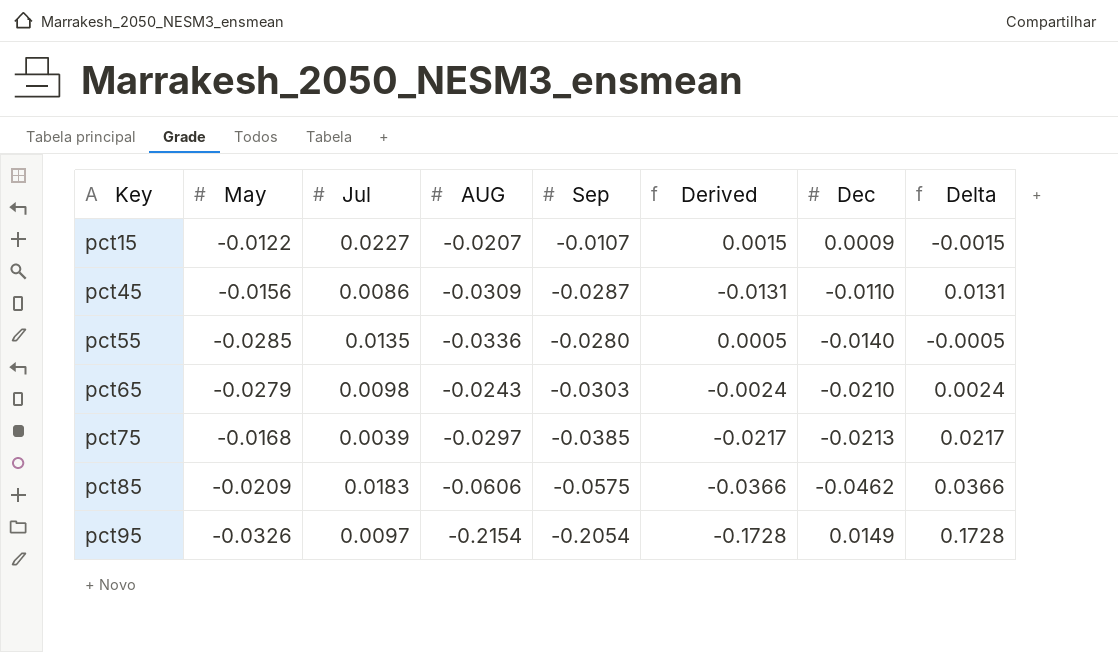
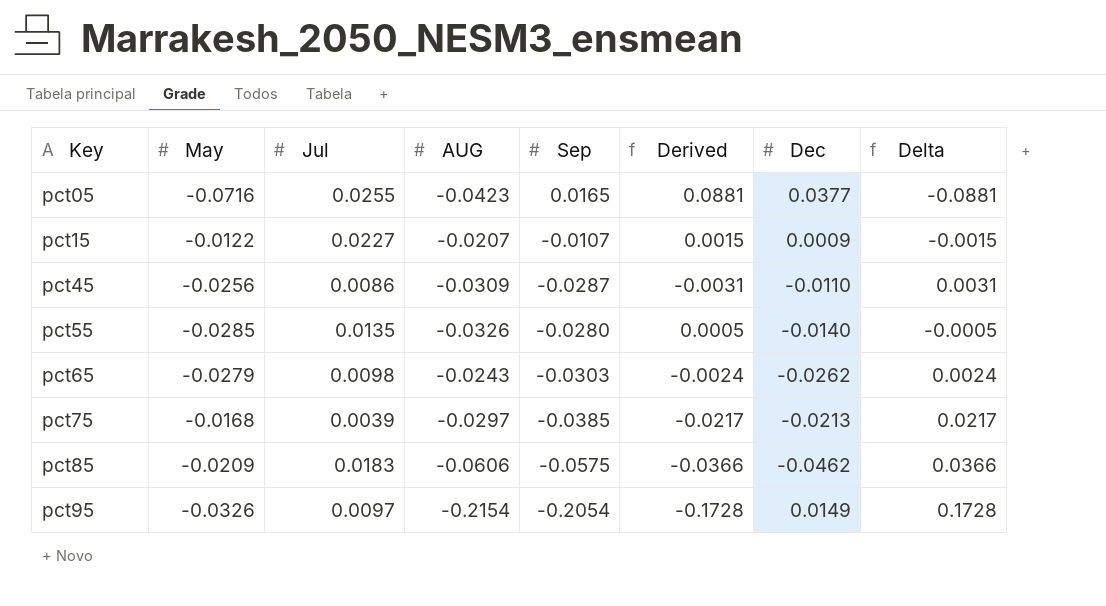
row pct05: none -> -0.0716 | 0.0255 | -0.0423 | 0.0165 | 0.0881 | 0.0377 | -0.0881
pct45 | May: -0.0156 -> -0.0256
pct45 | Derived: -0.0131 -> -0.0031
pct45 | Delta: 0.0131 -> 0.0031
pct55 | AUG: -0.0336 -> -0.0326
pct65 | Dec: -0.0210 -> -0.0262

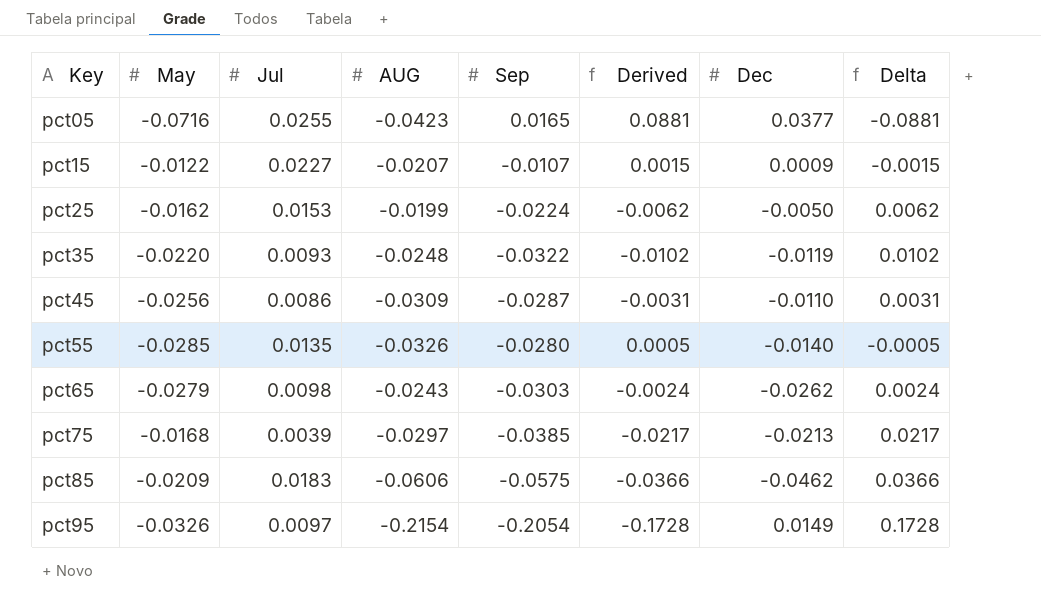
row pct25: none -> -0.0162 | 0.0153 | -0.0199 | -0.0224 | -0.0062 | -0.0050 | 0.0062
row pct35: none -> -0.0220 | 0.0093 | -0.0248 | -0.0322 | -0.0102 | -0.0119 | 0.0102

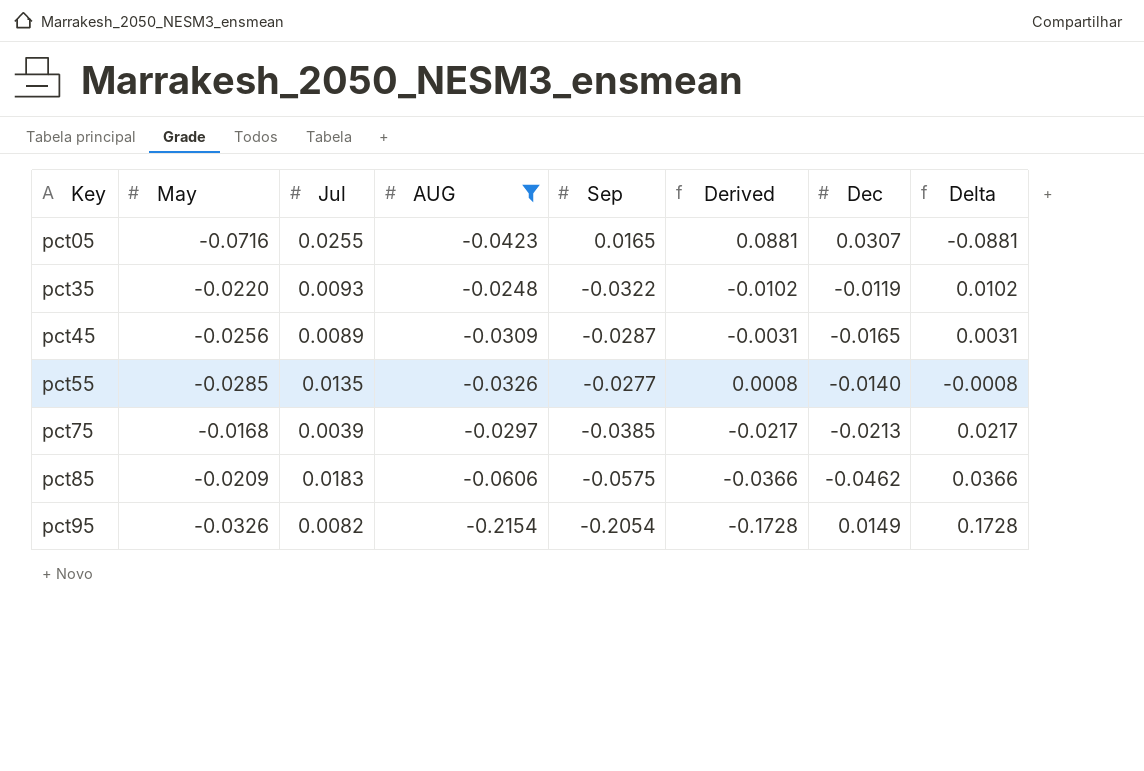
filter: none -> AUG <= -0.0248
pct05 | Dec: 0.0377 -> 0.0307
pct45 | Jul: 0.0086 -> 0.0089
pct45 | Dec: -0.0110 -> -0.0165
pct55 | Sep: -0.0280 -> -0.0277
pct55 | Derived: 0.0005 -> 0.0008
pct55 | Delta: -0.0005 -> -0.0008
pct95 | Jul: 0.0097 -> 0.0082

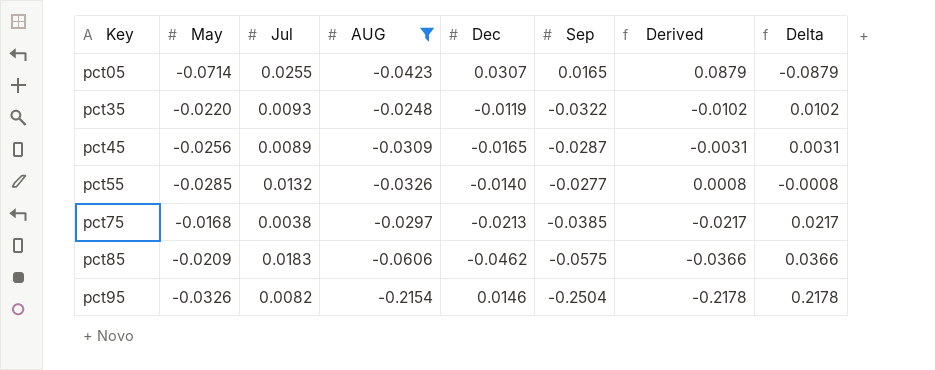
column Dec | position: 7 -> 5
pct05 | May: -0.0716 -> -0.0714
pct05 | Derived: 0.0881 -> 0.0879
pct05 | Delta: -0.0881 -> -0.0879
pct55 | Jul: 0.0135 -> 0.0132
pct75 | Jul: 0.0039 -> 0.0038
pct95 | Dec: 0.0149 -> 0.0146
pct95 | Sep: -0.2054 -> -0.2504
pct95 | Derived: -0.1728 -> -0.2178
pct95 | Delta: 0.1728 -> 0.2178

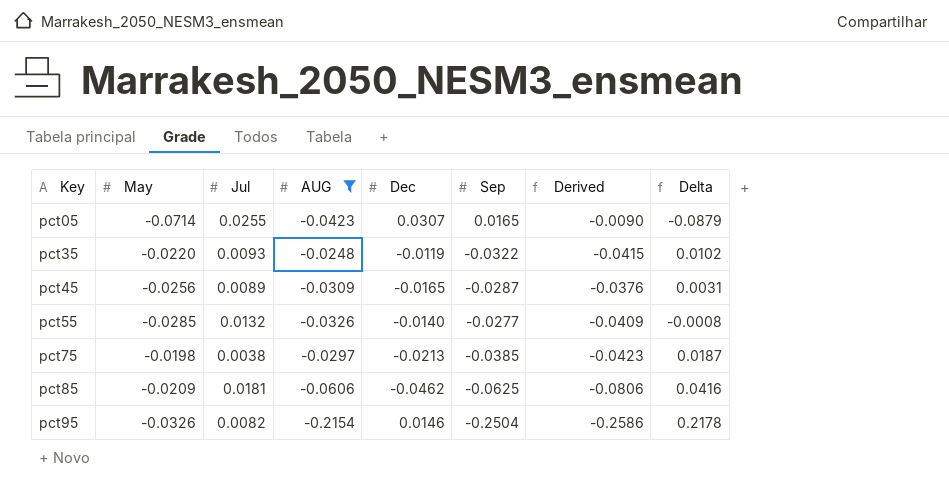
column Derived | formula: [Sep] - [May] -> [Sep] - [Jul]
pct75 | May: -0.0168 -> -0.0198
pct75 | Delta: 0.0217 -> 0.0187
pct85 | Jul: 0.0183 -> 0.0181
pct85 | Sep: -0.0575 -> -0.0625
pct85 | Delta: 0.0366 -> 0.0416

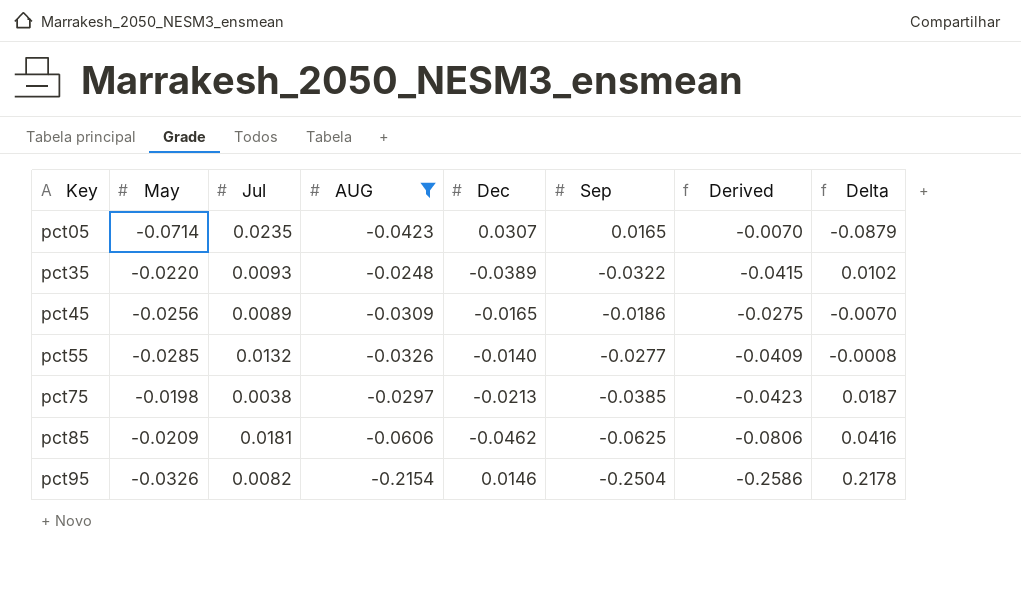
pct05 | Jul: 0.0255 -> 0.0235
pct05 | Derived: -0.0090 -> -0.0070
pct35 | Dec: -0.0119 -> -0.0389
pct45 | Sep: -0.0287 -> -0.0186
pct45 | Derived: -0.0376 -> -0.0275
pct45 | Delta: 0.0031 -> -0.0070

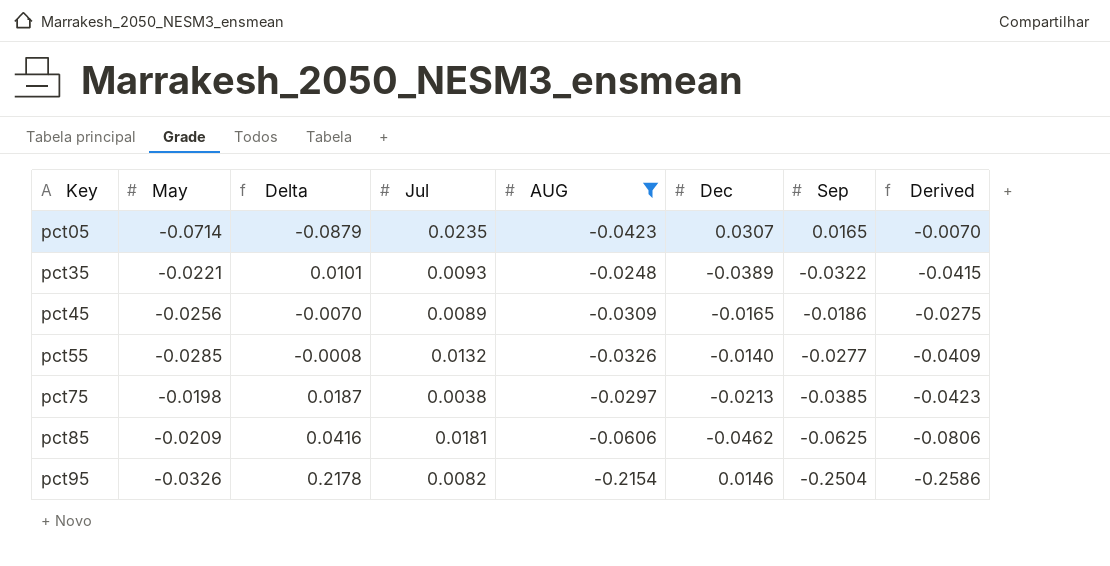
column Delta | position: 8 -> 3
pct35 | May: -0.0220 -> -0.0221
pct35 | Delta: 0.0102 -> 0.0101

